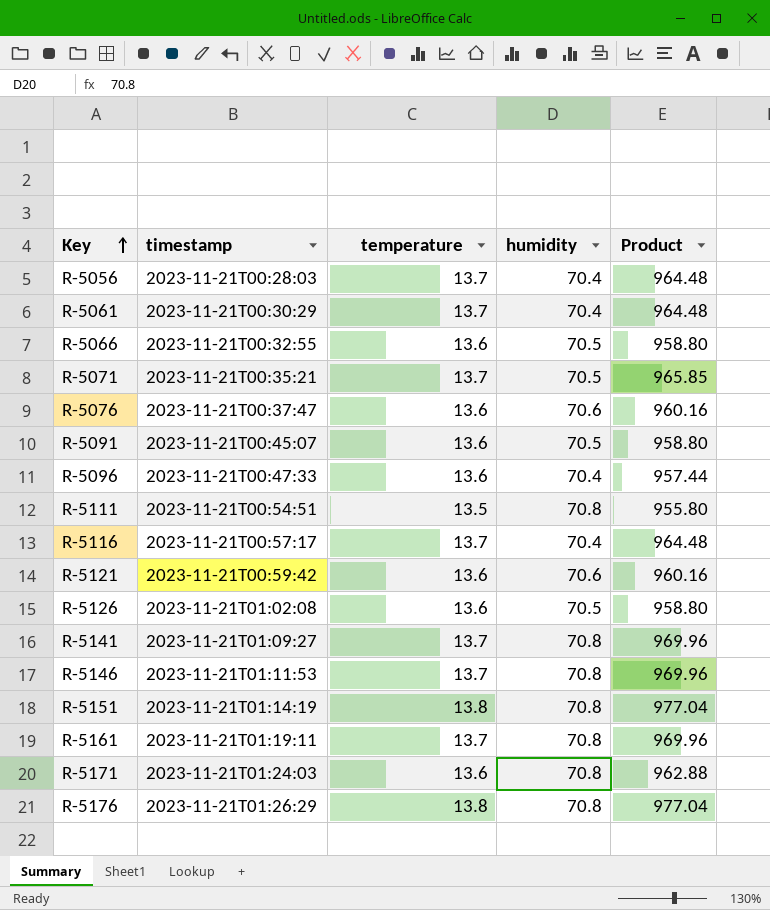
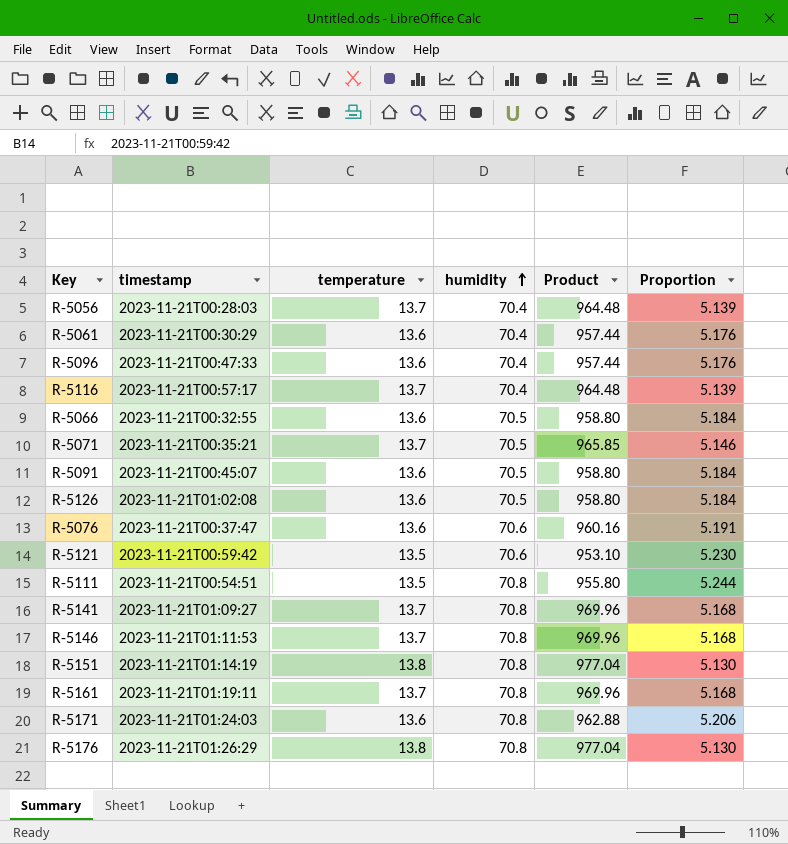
row order: Key ascending -> humidity ascending
column Proportion | formula: none -> [humidity] / [temperature]
R-5061 | temperature: 13.7 -> 13.6
R-5061 | Product: 964.48 -> 957.44
R-5121 | temperature: 13.6 -> 13.5
R-5121 | Product: 960.16 -> 953.10

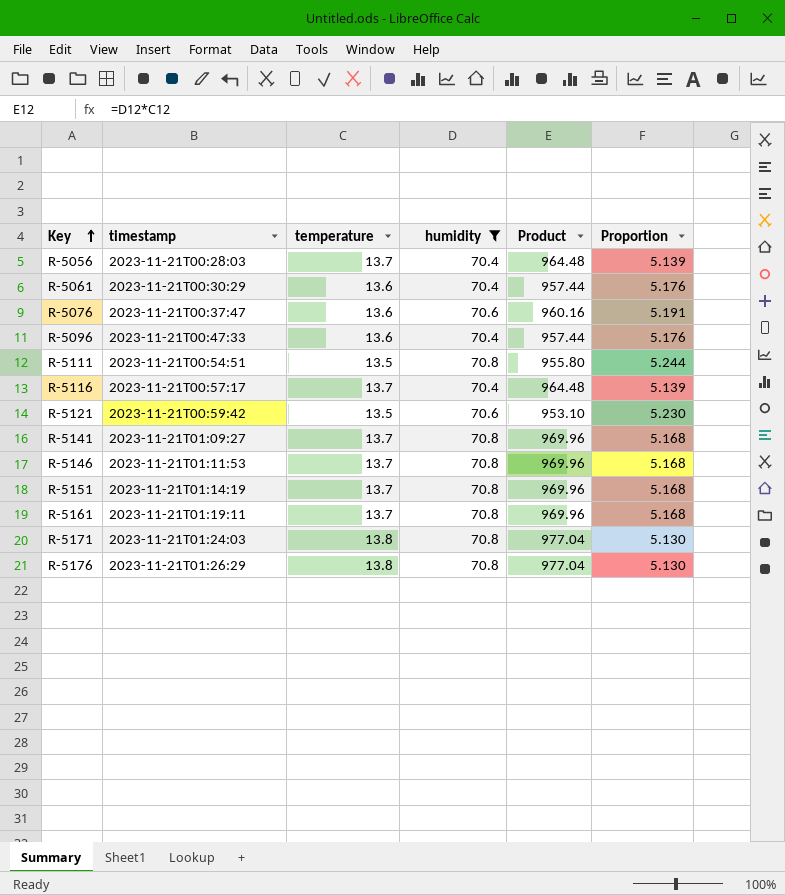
filter: none -> humidity != 70.5
row order: humidity ascending -> Key ascending
R-5151 | temperature: 13.8 -> 13.7
R-5151 | Product: 977.04 -> 969.96
R-5151 | Proportion: 5.130 -> 5.168
R-5171 | temperature: 13.6 -> 13.8
R-5171 | Product: 962.88 -> 977.04
R-5171 | Proportion: 5.206 -> 5.130

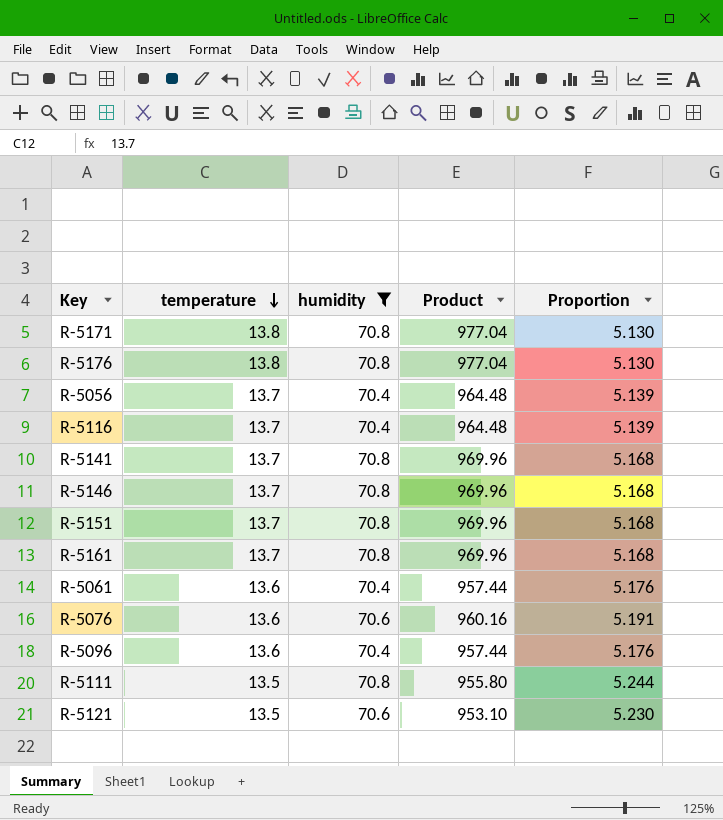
row order: Key ascending -> temperature descending
column timestamp | position: 2 -> none

